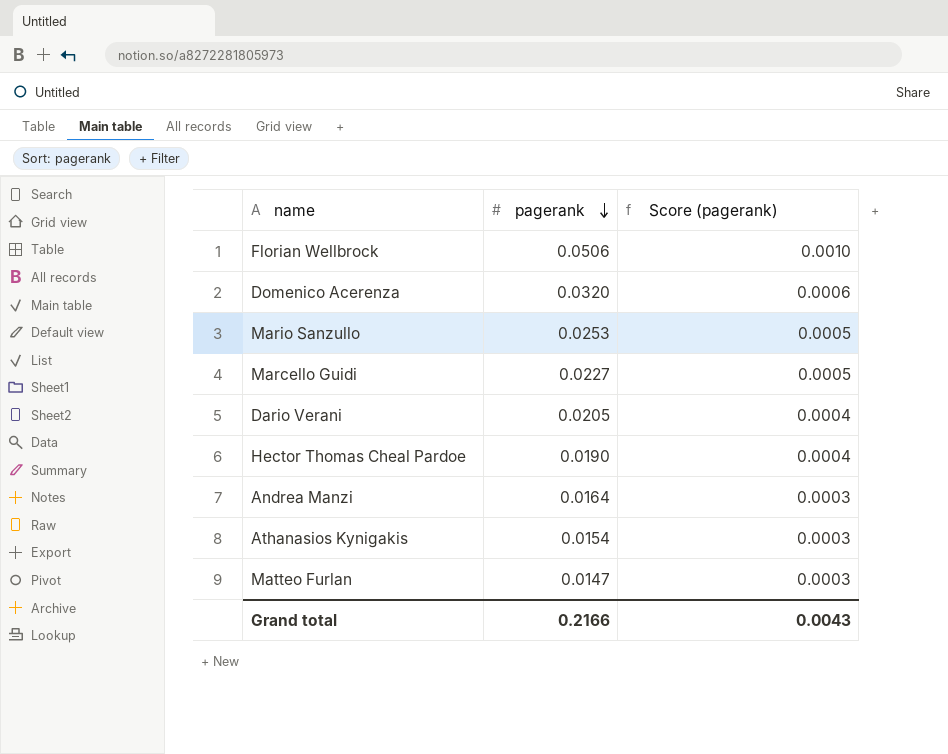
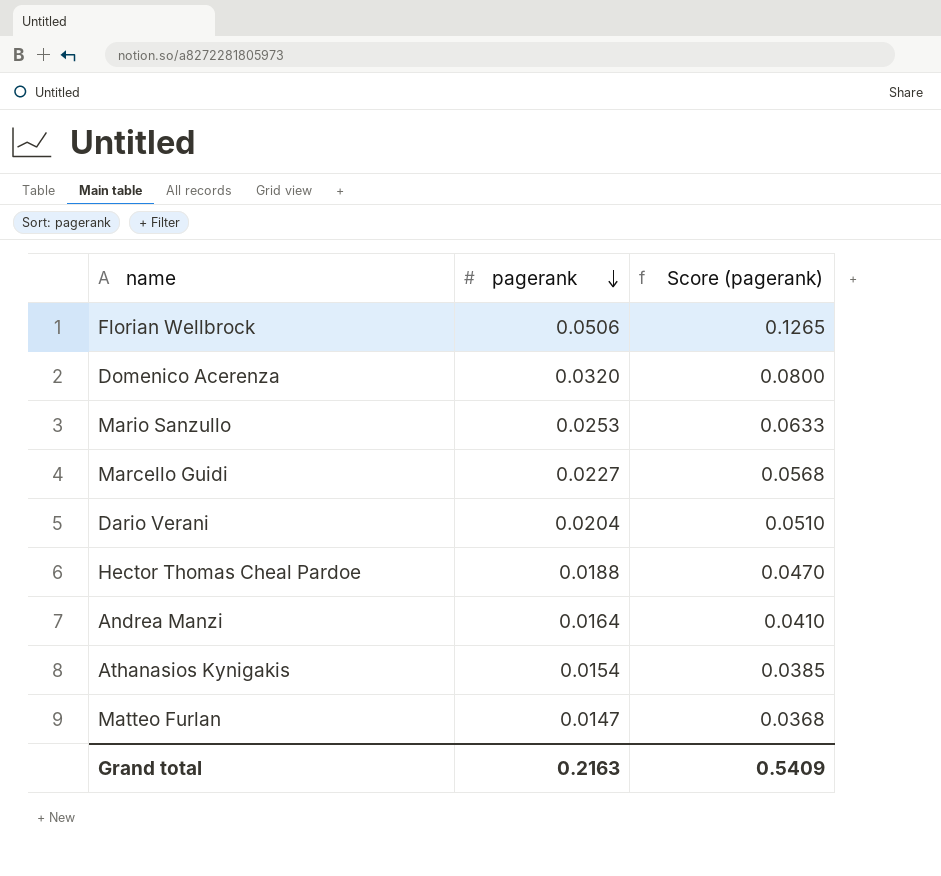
column Score (pagerank) | formula: [pagerank] * 0.02 -> [pagerank] * 2.5
Dario Verani | pagerank: 0.0205 -> 0.0204
Hector Thomas Cheal Pardoe | pagerank: 0.0190 -> 0.0188
Grand total | pagerank: 0.2166 -> 0.2163
Grand total | Score (pagerank): 0.0043 -> 0.5409

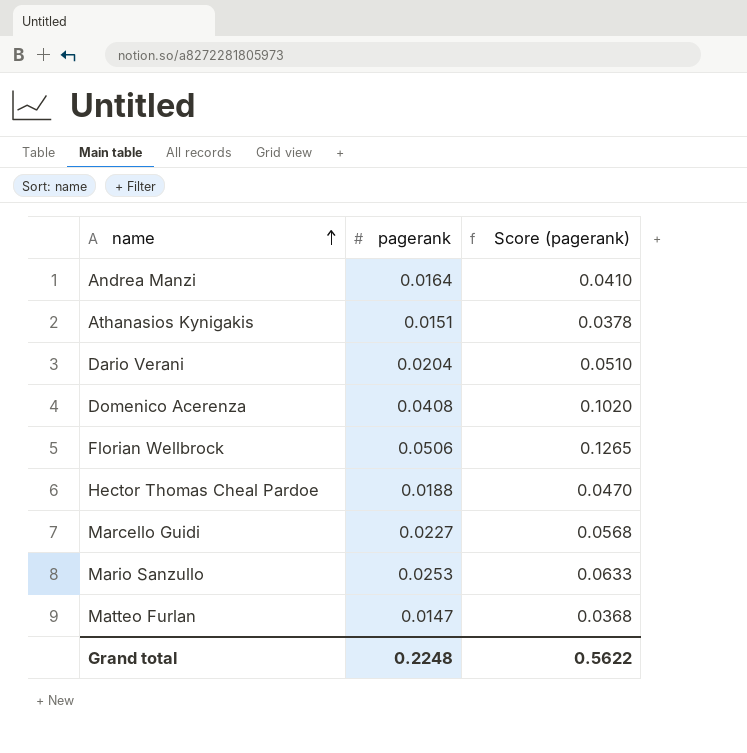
row order: pagerank descending -> name ascending
Athanasios Kynigakis | pagerank: 0.0154 -> 0.0151
Athanasios Kynigakis | Score (pagerank): 0.0385 -> 0.0378
Domenico Acerenza | pagerank: 0.0320 -> 0.0408
Domenico Acerenza | Score (pagerank): 0.0800 -> 0.1020
Grand total | pagerank: 0.2163 -> 0.2248
Grand total | Score (pagerank): 0.5409 -> 0.5622

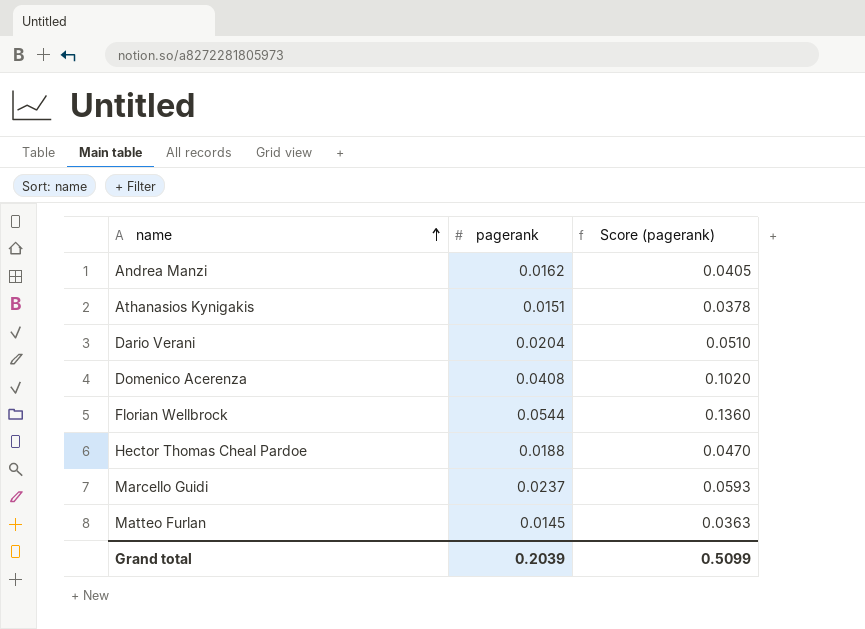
row Mario Sanzullo: 0.0253 | 0.0633 -> none
Andrea Manzi | pagerank: 0.0164 -> 0.0162
Andrea Manzi | Score (pagerank): 0.0410 -> 0.0405
Florian Wellbrock | pagerank: 0.0506 -> 0.0544
Florian Wellbrock | Score (pagerank): 0.1265 -> 0.1360
Marcello Guidi | pagerank: 0.0227 -> 0.0237
Marcello Guidi | Score (pagerank): 0.0568 -> 0.0593
Matteo Furlan | pagerank: 0.0147 -> 0.0145
Matteo Furlan | Score (pagerank): 0.0368 -> 0.0363
Grand total | pagerank: 0.2248 -> 0.2039
Grand total | Score (pagerank): 0.5622 -> 0.5099

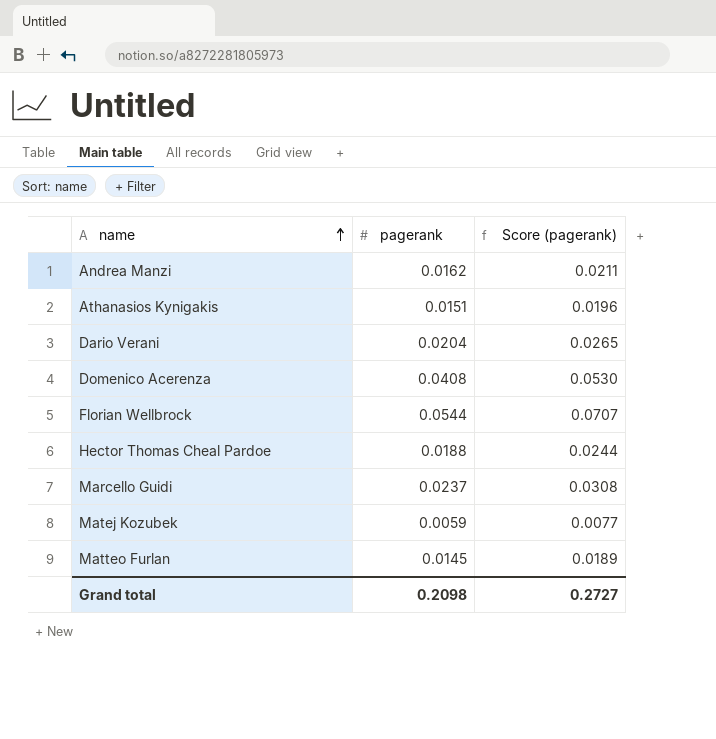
column Score (pagerank) | formula: [pagerank] * 2.5 -> [pagerank] * 1.3
row Matej Kozubek: none -> 0.0059 | 0.0077
Grand total | pagerank: 0.2039 -> 0.2098
Grand total | Score (pagerank): 0.5099 -> 0.2727

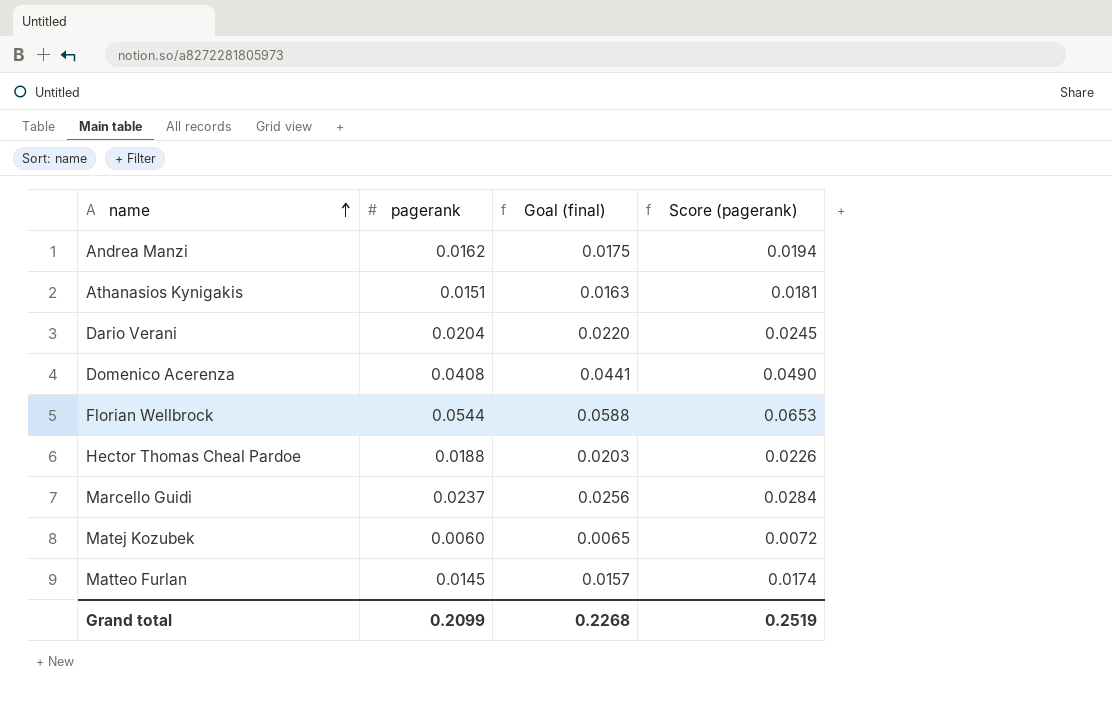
column Goal (final) | formula: none -> [pagerank] * 1.08
column Score (pagerank) | formula: [pagerank] * 1.3 -> [pagerank] * 1.2
Matej Kozubek | pagerank: 0.0059 -> 0.0060
Grand total | pagerank: 0.2098 -> 0.2099
Grand total | Score (pagerank): 0.2727 -> 0.2519

